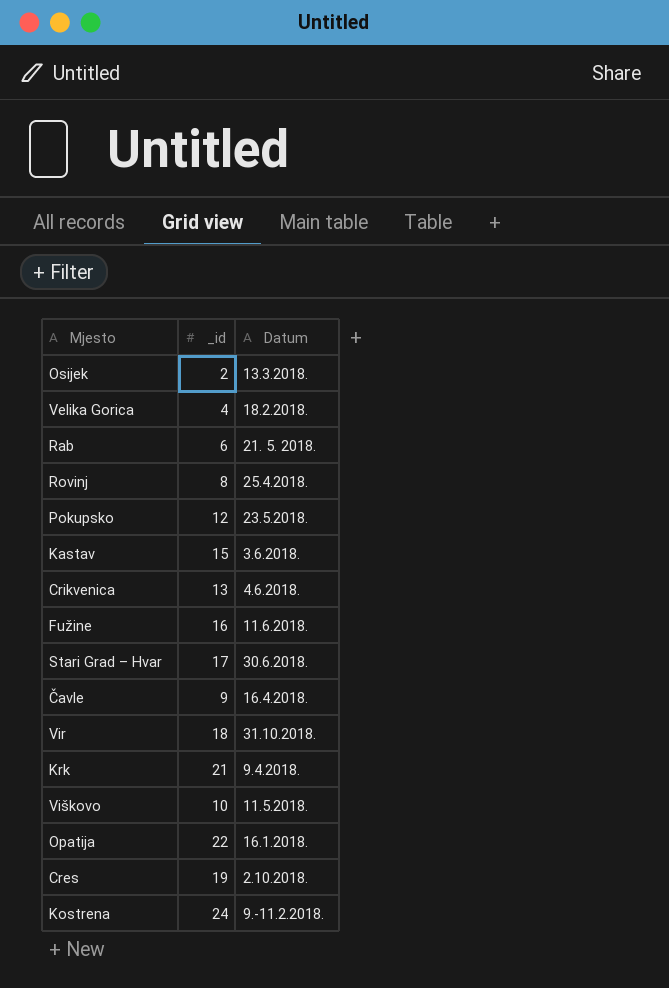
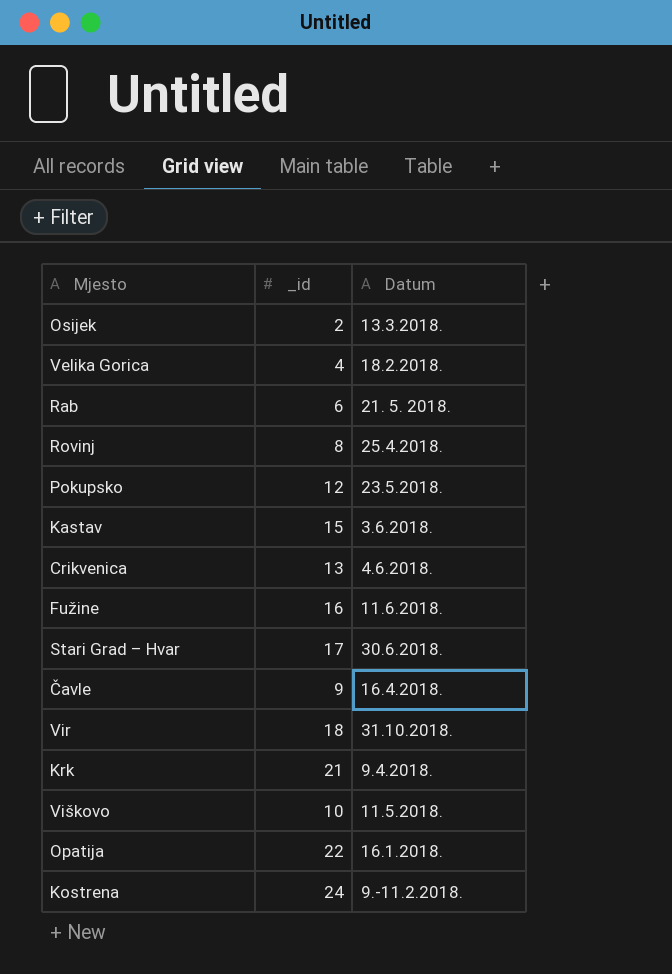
row Cres: 19 | 2.10.2018. -> none

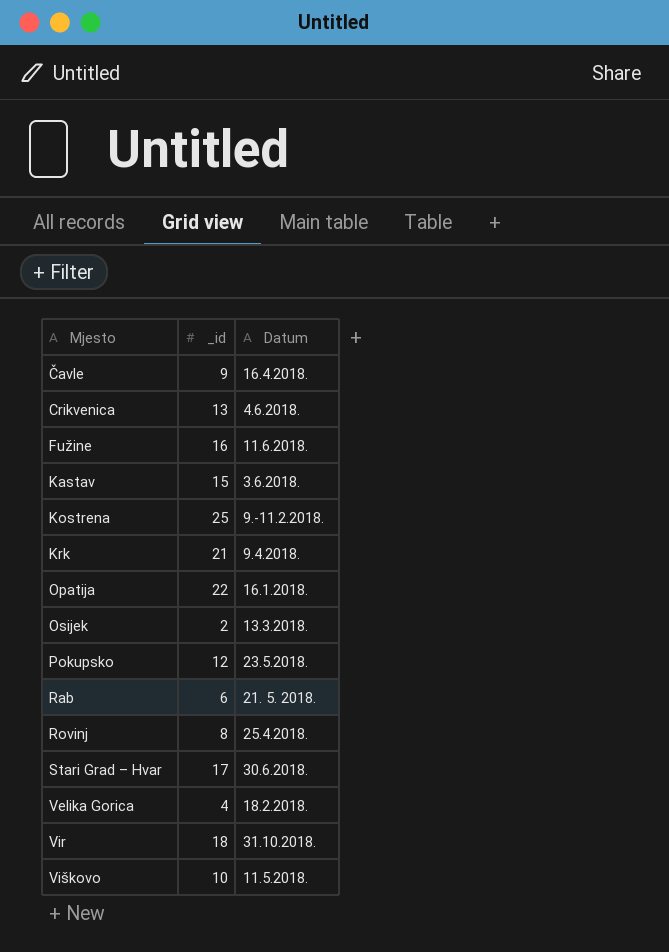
row order: none -> Mjesto ascending
Kostrena | _id: 24 -> 25

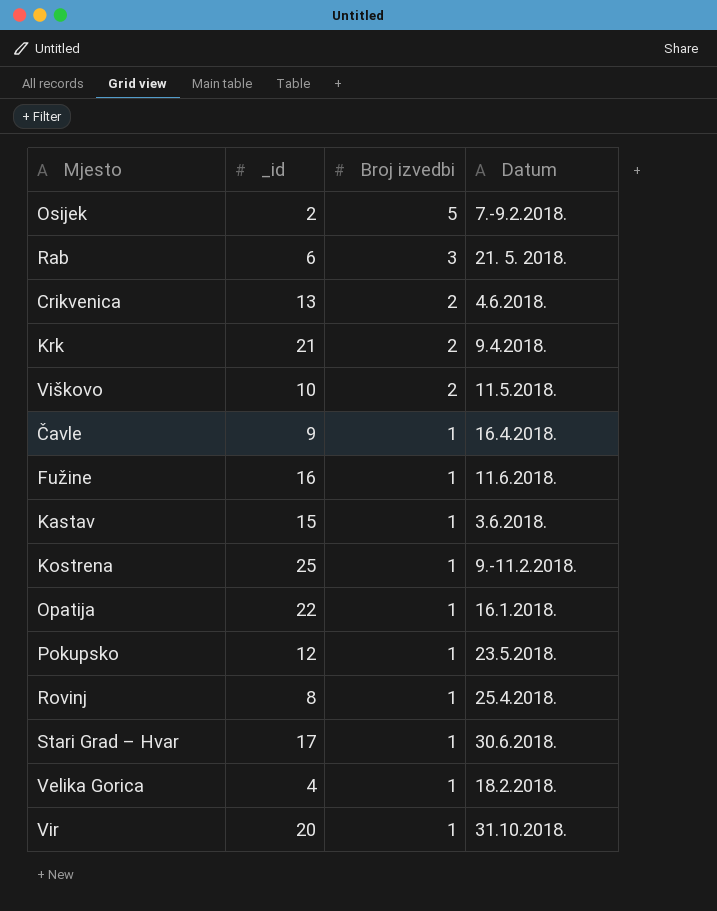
row order: Mjesto ascending -> Broj izvedbi descending
column Broj izvedbi | position: none -> 3
Osijek | Datum: 13.3.2018. -> 7.-9.2.2018.
Vir | _id: 18 -> 20

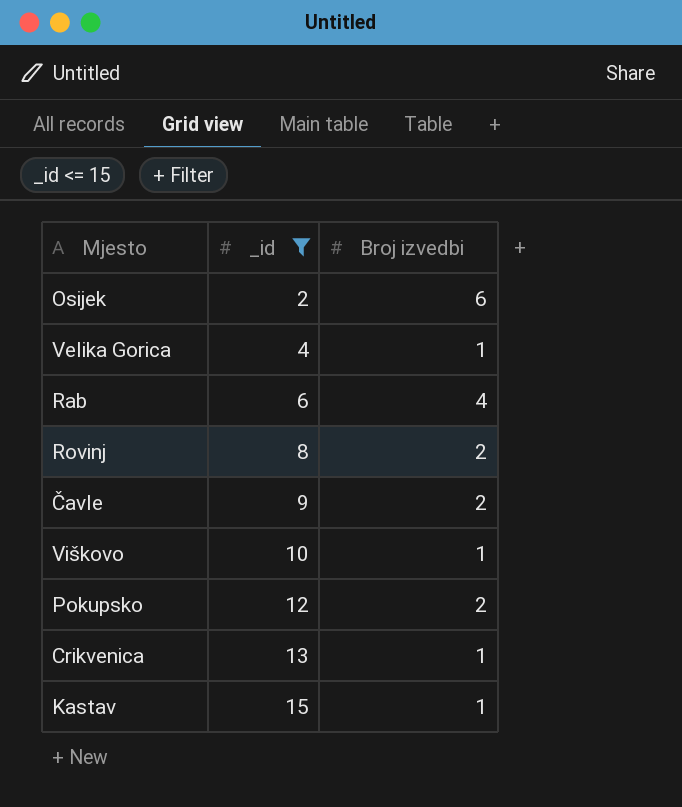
filter: none -> _id <= 15
row order: Broj izvedbi descending -> _id ascending
column Datum | position: 4 -> none
Osijek | Broj izvedbi: 5 -> 6
Rab | Broj izvedbi: 3 -> 4
Rovinj | Broj izvedbi: 1 -> 2
Čavle | Broj izvedbi: 1 -> 2
Viškovo | Broj izvedbi: 2 -> 1
Pokupsko | Broj izvedbi: 1 -> 2
Crikvenica | Broj izvedbi: 2 -> 1

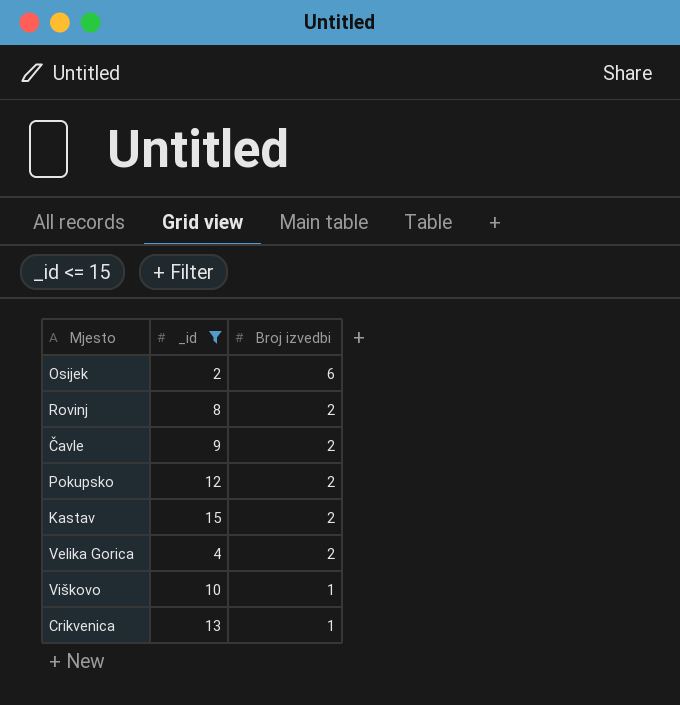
row order: _id ascending -> Broj izvedbi descending
row Rab: 6 | 4 -> none
Kastav | Broj izvedbi: 1 -> 2
Velika Gorica | Broj izvedbi: 1 -> 2

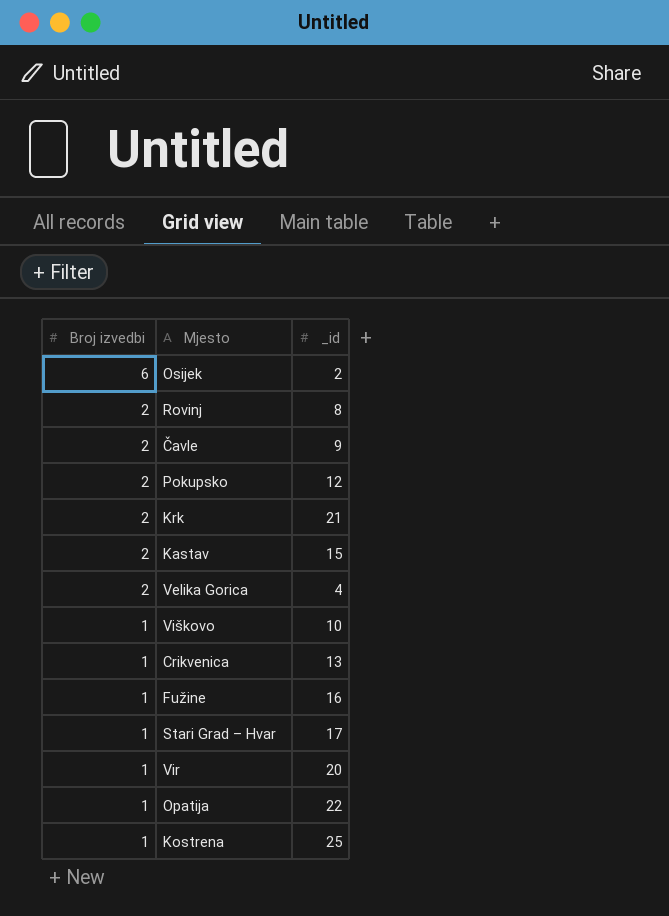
filter: _id <= 15 -> none
column Broj izvedbi | position: 3 -> 1

